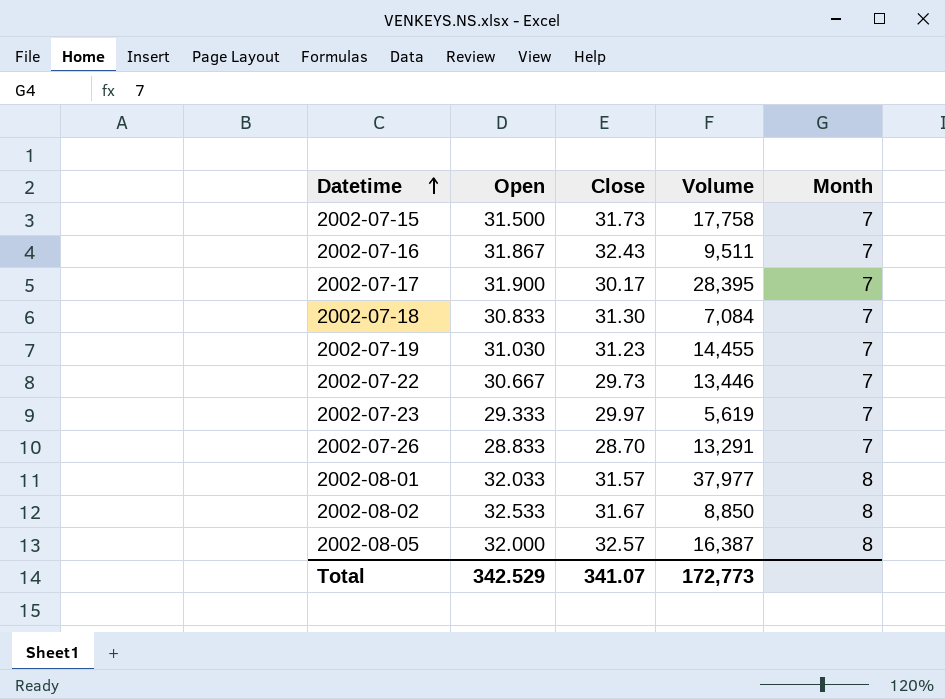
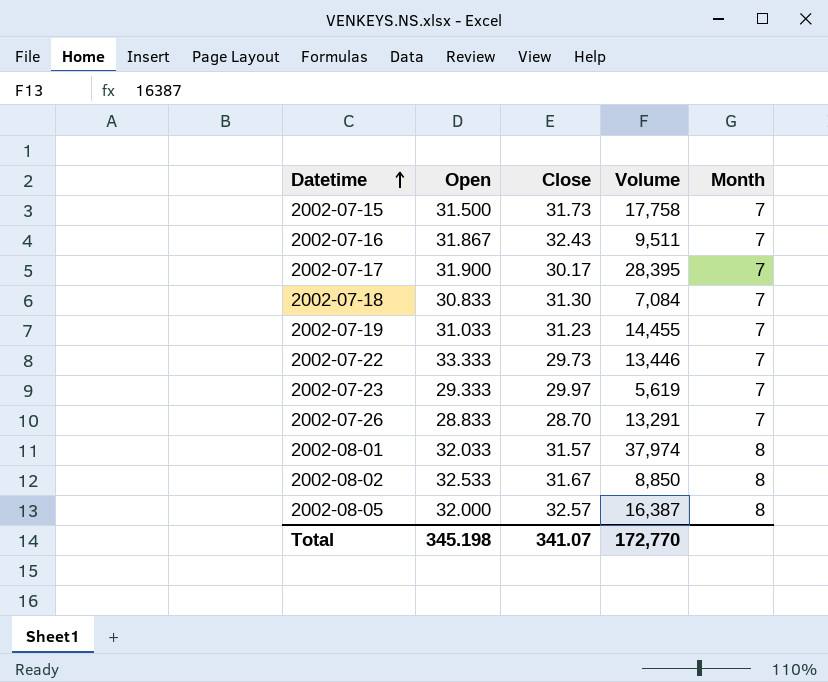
2002-07-19 | Open: 31.030 -> 31.033
2002-07-22 | Open: 30.667 -> 33.333
2002-08-01 | Volume: 37,977 -> 37,974
Total | Open: 342.529 -> 345.198
Total | Volume: 172,773 -> 172,770

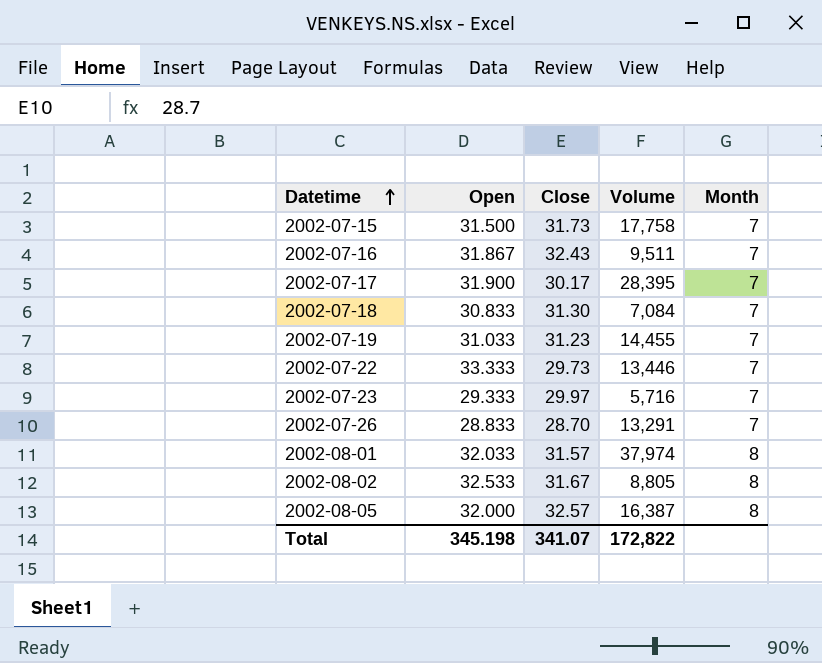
2002-07-23 | Volume: 5,619 -> 5,716
2002-08-02 | Volume: 8,850 -> 8,805
Total | Volume: 172,770 -> 172,822

